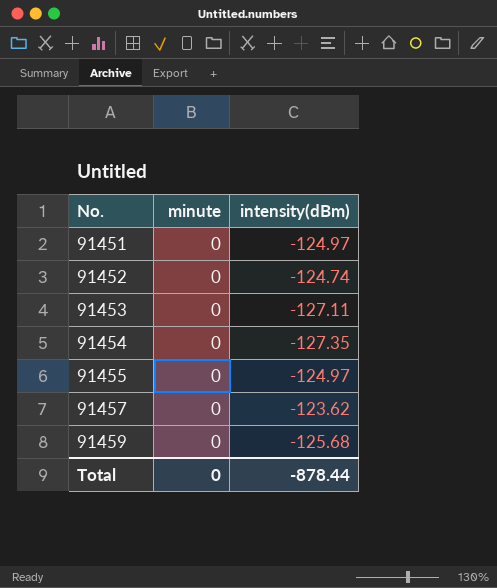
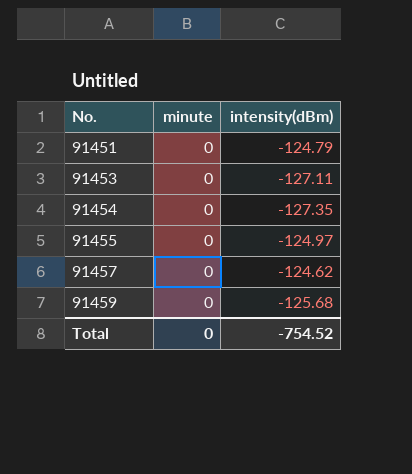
row 91452: 0 | -124.74 -> none
91451 | intensity(dBm): -124.97 -> -124.79
91457 | intensity(dBm): -123.62 -> -124.62
Total | intensity(dBm): -878.44 -> -754.52

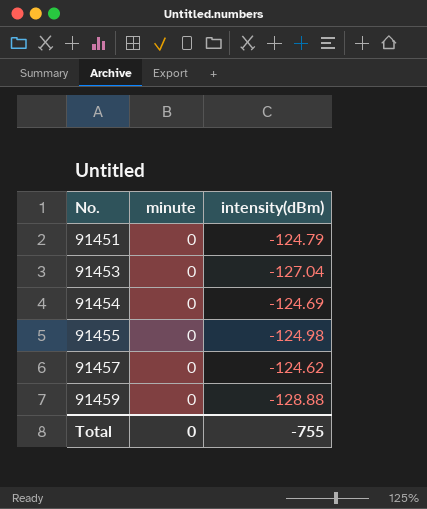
91453 | intensity(dBm): -127.11 -> -127.04
91454 | intensity(dBm): -127.35 -> -124.69
91455 | intensity(dBm): -124.97 -> -124.98
91459 | intensity(dBm): -125.68 -> -128.88
Total | intensity(dBm): -754.52 -> -755

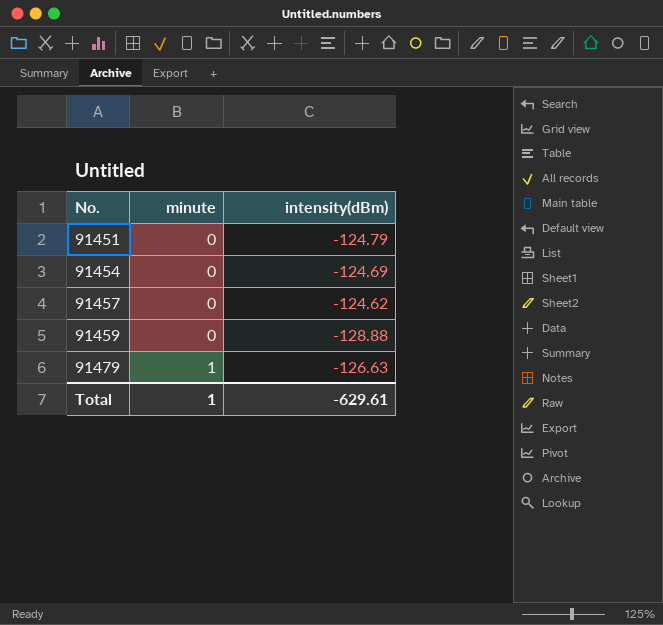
row 91453: 0 | -127.04 -> none
row 91455: 0 | -124.98 -> none
row 91479: none -> 1 | -126.63
Total | minute: 0 -> 1
Total | intensity(dBm): -755 -> -629.61

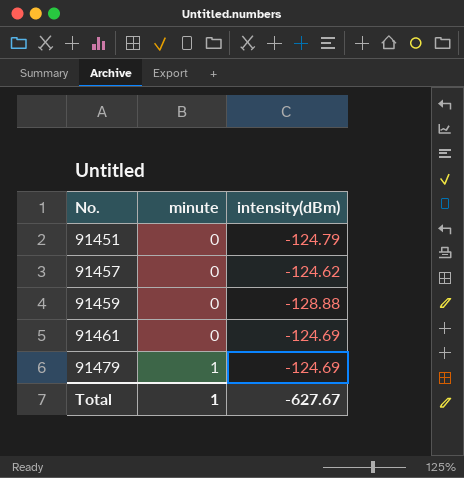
row 91454: 0 | -124.69 -> none
row 91461: none -> 0 | -124.69
91479 | intensity(dBm): -126.63 -> -124.69
Total | intensity(dBm): -629.61 -> -627.67

